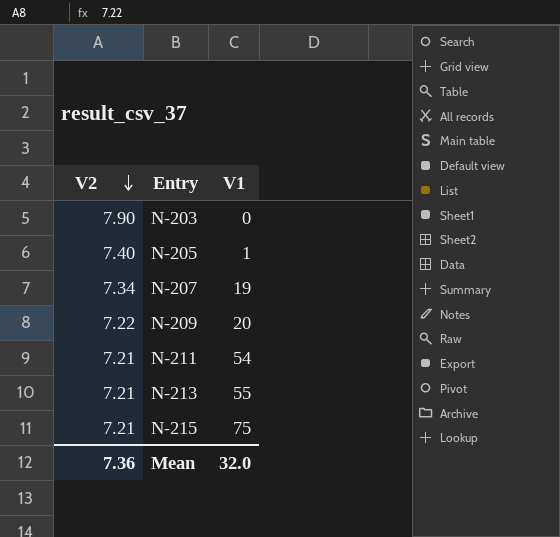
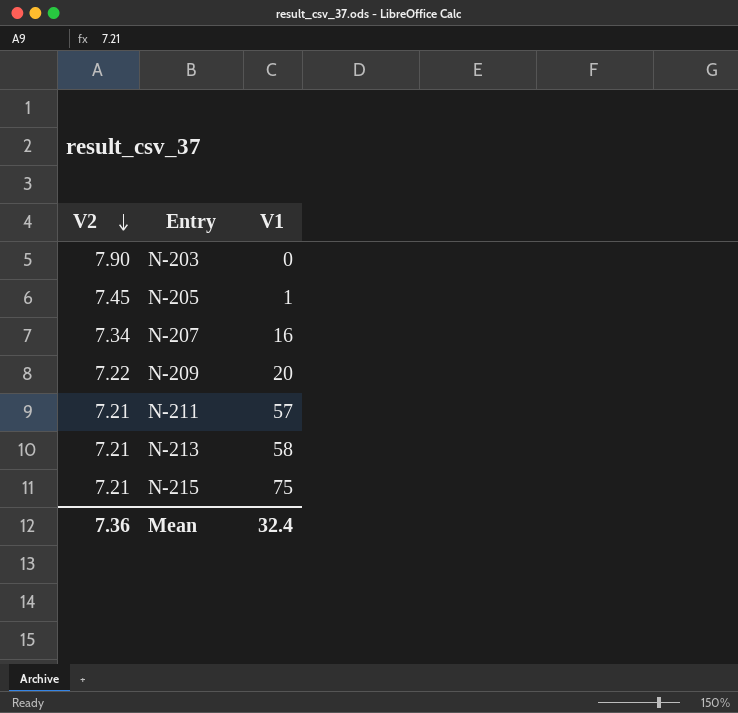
N-205 | V2: 7.40 -> 7.45
N-207 | V1: 19 -> 16
N-211 | V1: 54 -> 57
N-213 | V1: 55 -> 58
Mean | V1: 32.0 -> 32.4

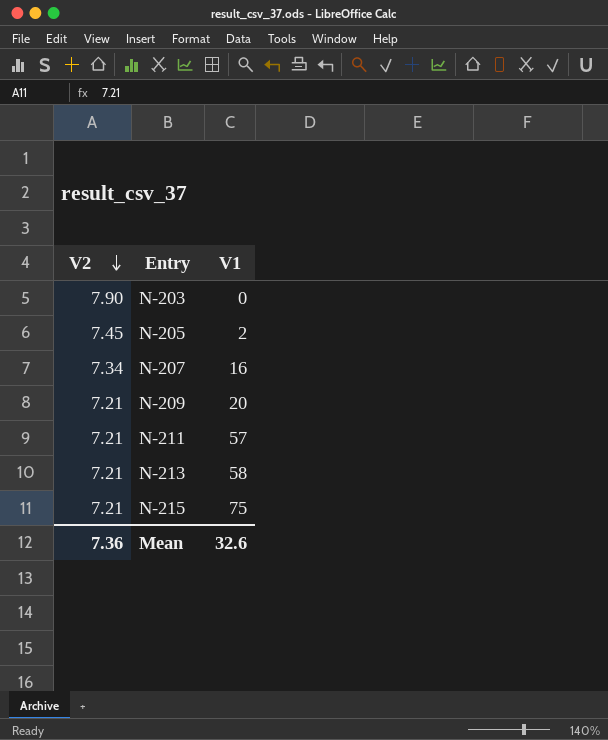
N-205 | V1: 1 -> 2
N-209 | V2: 7.22 -> 7.21
Mean | V1: 32.4 -> 32.6

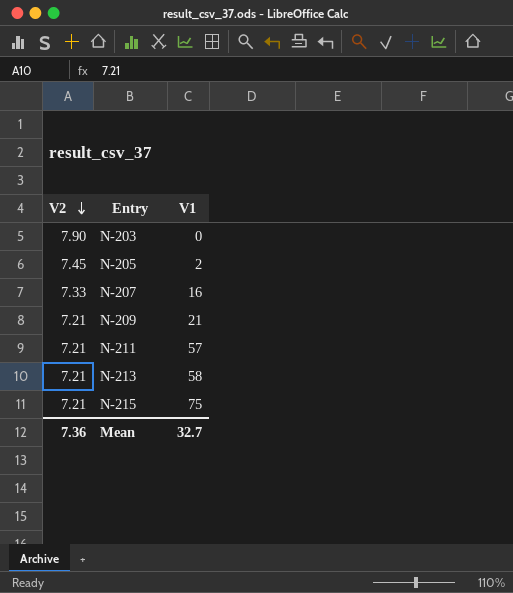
N-207 | V2: 7.34 -> 7.33
N-209 | V1: 20 -> 21
Mean | V1: 32.6 -> 32.7

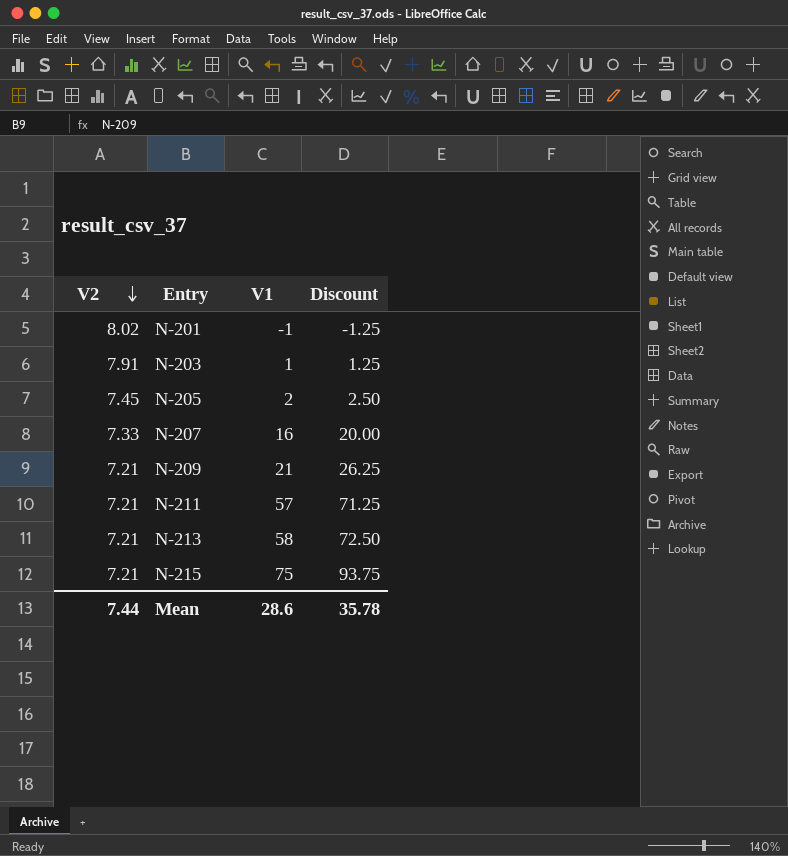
column Discount | formula: none -> [V1] * 1.25
row N-201: none -> 8.02 | -1 | -1.25
N-203 | V2: 7.90 -> 7.91
N-203 | V1: 0 -> 1
Mean | V2: 7.36 -> 7.44
Mean | V1: 32.7 -> 28.6

